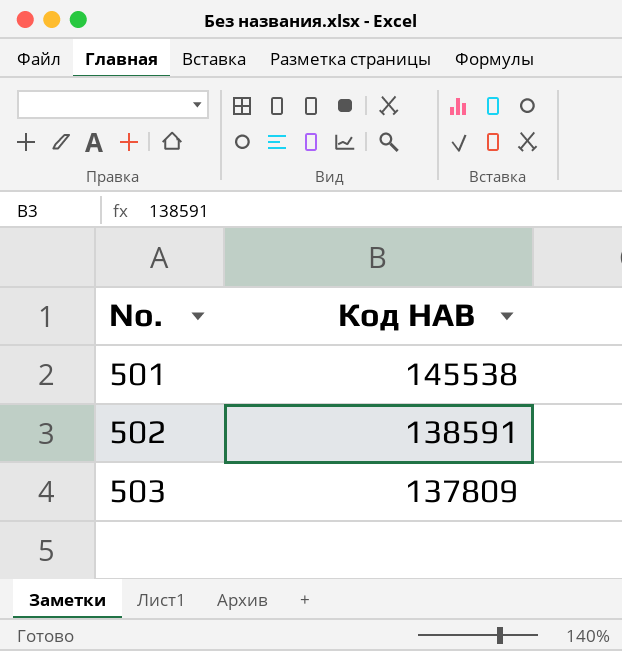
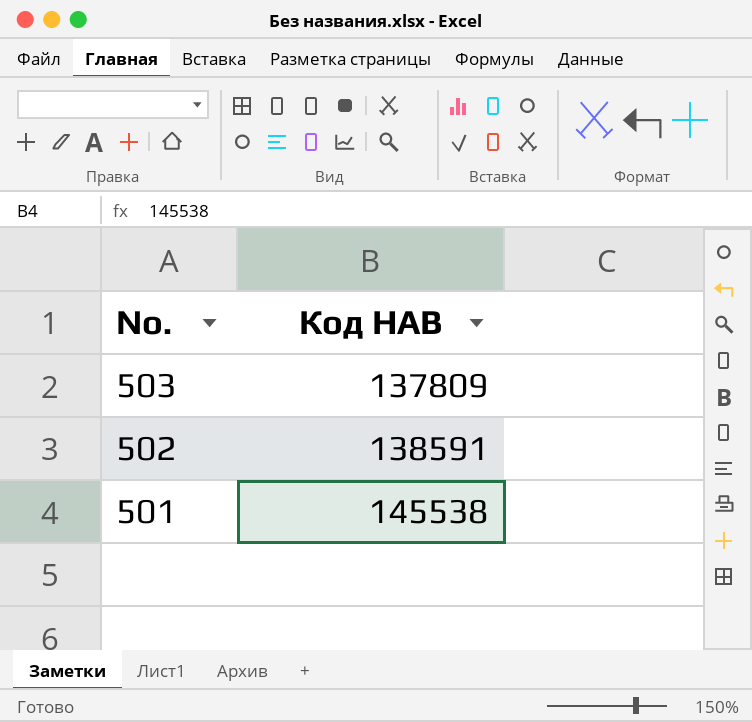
row order: No. ascending -> No. descending

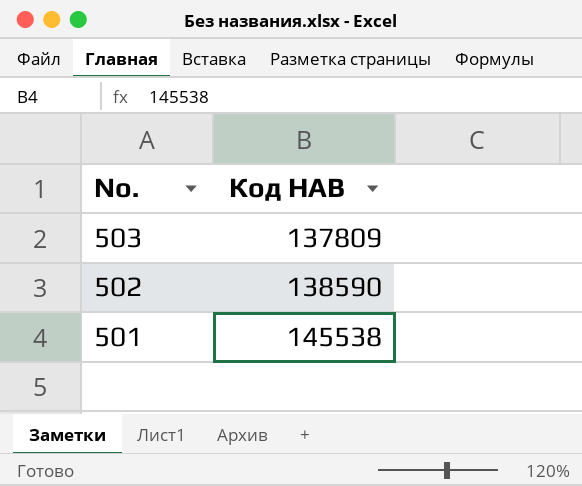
502 | Код НАВ: 138591 -> 138590

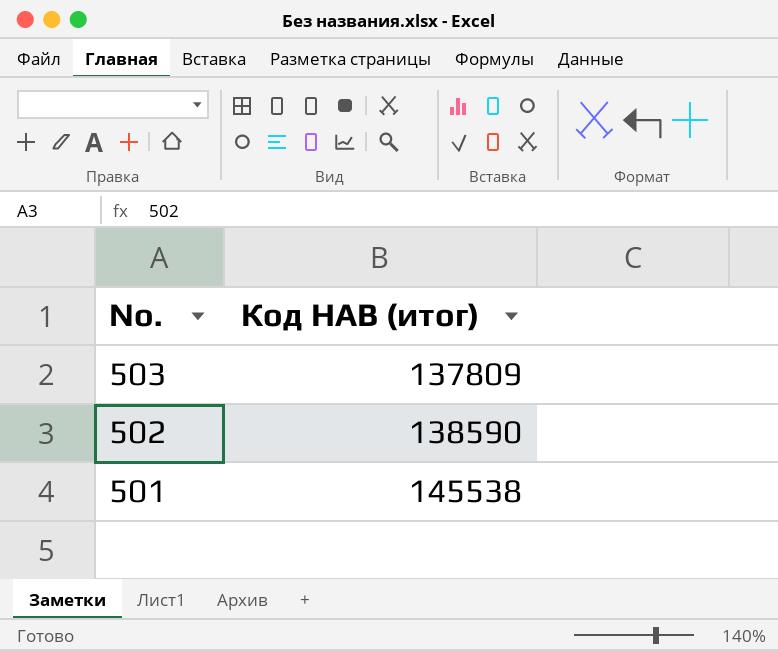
column name: Код НАВ -> Код НАВ (итог)

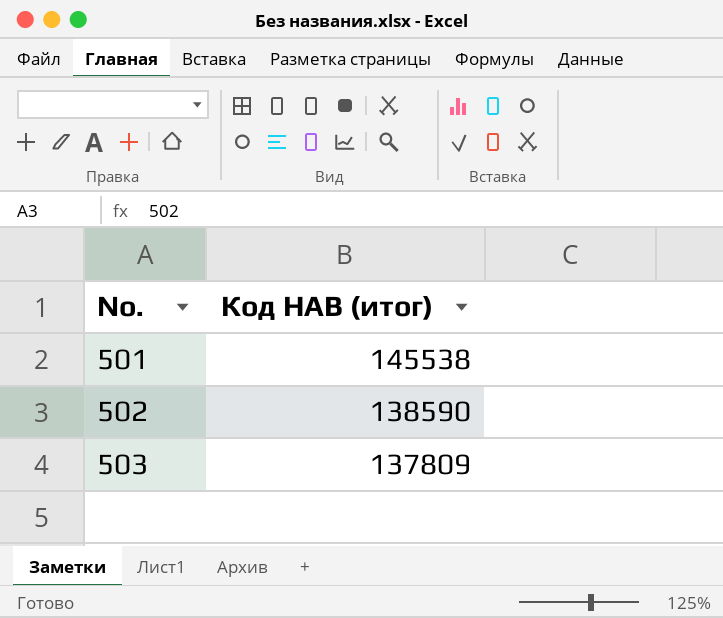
row order: No. descending -> No. ascending

